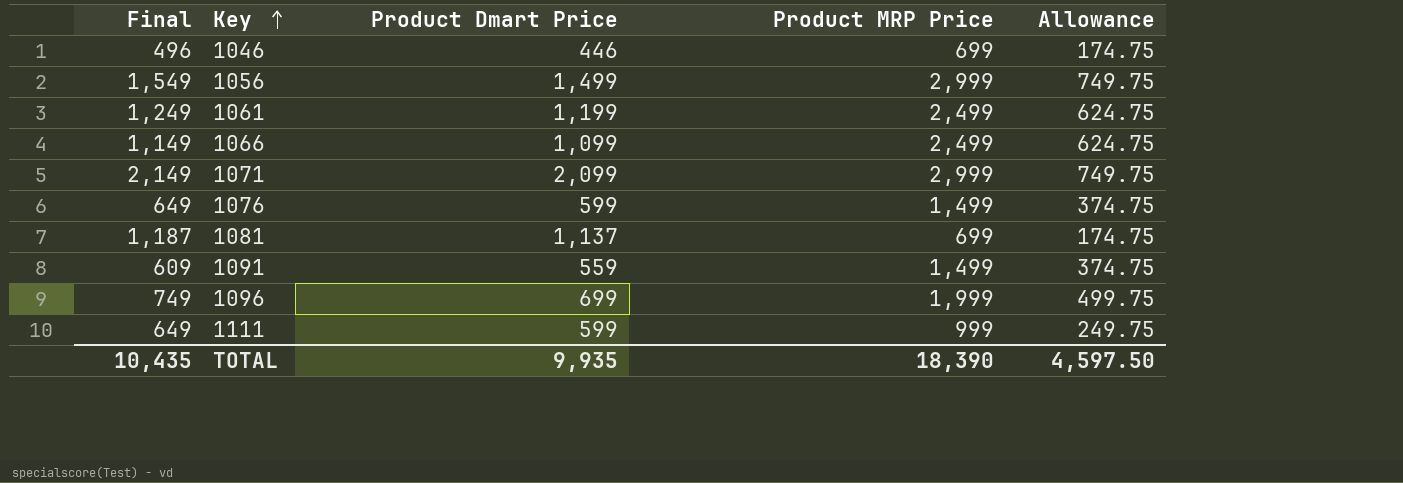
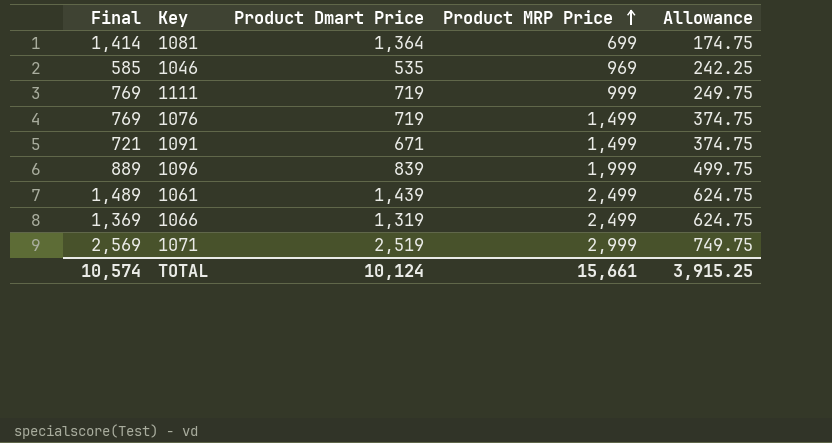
row order: Key ascending -> Product MRP Price ascending
row 1056: 1,549 | 1,499 | 2,999 | 749.75 -> none
1081 | Final: 1,187 -> 1,414
1081 | Product Dmart Price: 1,137 -> 1,364
1046 | Final: 496 -> 585
1046 | Product Dmart Price: 446 -> 535
1046 | Product MRP Price: 699 -> 969
1046 | Allowance: 174.75 -> 242.25
1111 | Final: 649 -> 769
1111 | Product Dmart Price: 599 -> 719
1076 | Final: 649 -> 769
1076 | Product Dmart Price: 599 -> 719
1091 | Final: 609 -> 721
1091 | Product Dmart Price: 559 -> 671
1096 | Final: 749 -> 889
1096 | Product Dmart Price: 699 -> 839
1061 | Final: 1,249 -> 1,489
1061 | Product Dmart Price: 1,199 -> 1,439
1066 | Final: 1,149 -> 1,369
1066 | Product Dmart Price: 1,099 -> 1,319
1071 | Final: 2,149 -> 2,569
1071 | Product Dmart Price: 2,099 -> 2,519
TOTAL | Final: 10,435 -> 10,574
TOTAL | Product Dmart Price: 9,935 -> 10,124
TOTAL | Product MRP Price: 18,390 -> 15,661
TOTAL | Allowance: 4,597.50 -> 3,915.25

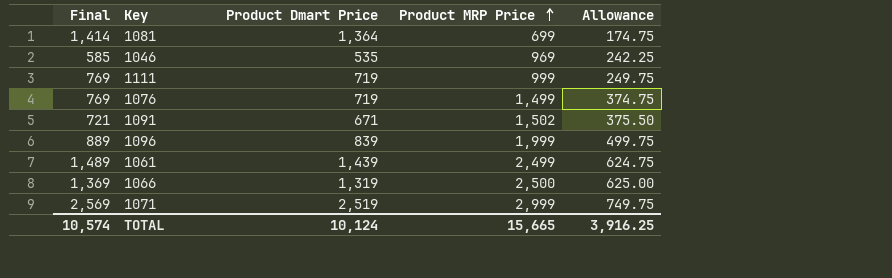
1091 | Product MRP Price: 1,499 -> 1,502
1091 | Allowance: 374.75 -> 375.50
1066 | Product MRP Price: 2,499 -> 2,500
1066 | Allowance: 624.75 -> 625.00
TOTAL | Product MRP Price: 15,661 -> 15,665
TOTAL | Allowance: 3,915.25 -> 3,916.25

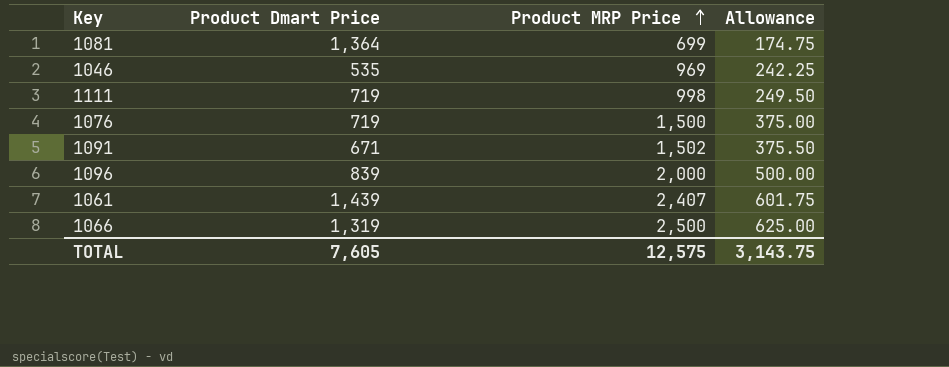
column Final | formula: [Product Dmart Price] + 50 -> none
row 1071: 2,569 | 2,519 | 2,999 | 749.75 -> none
1111 | Product MRP Price: 999 -> 998
1111 | Allowance: 249.75 -> 249.50
1076 | Product MRP Price: 1,499 -> 1,500
1076 | Allowance: 374.75 -> 375.00
1096 | Product MRP Price: 1,999 -> 2,000
1096 | Allowance: 499.75 -> 500.00
1061 | Product MRP Price: 2,499 -> 2,407
1061 | Allowance: 624.75 -> 601.75
TOTAL | Product Dmart Price: 10,124 -> 7,605
TOTAL | Product MRP Price: 15,665 -> 12,575
TOTAL | Allowance: 3,916.25 -> 3,143.75

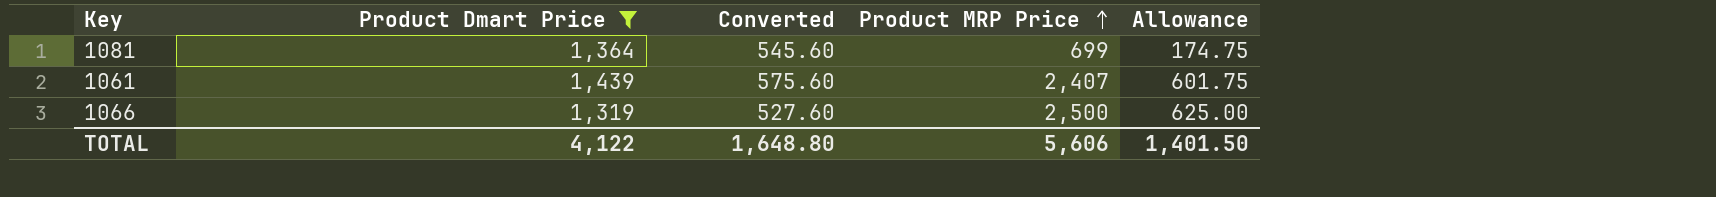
filter: none -> Product Dmart Price >= 1,319
column Converted | formula: none -> [Product Dmart Price] * 0.4
TOTAL | Product Dmart Price: 7,605 -> 4,122
TOTAL | Product MRP Price: 12,575 -> 5,606
TOTAL | Allowance: 3,143.75 -> 1,401.50

